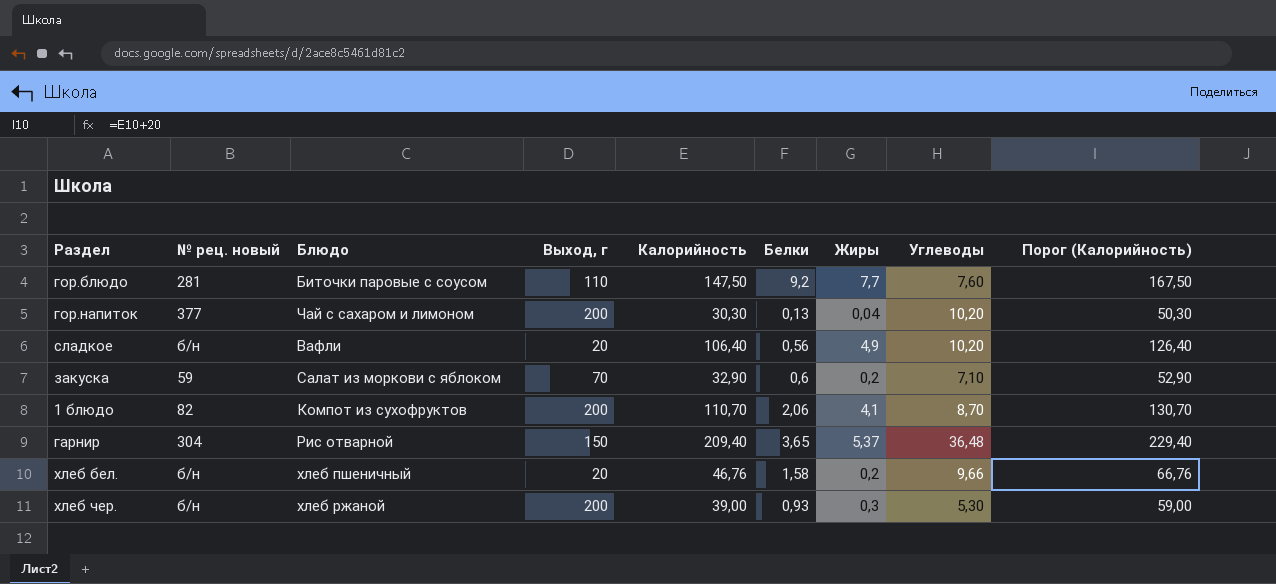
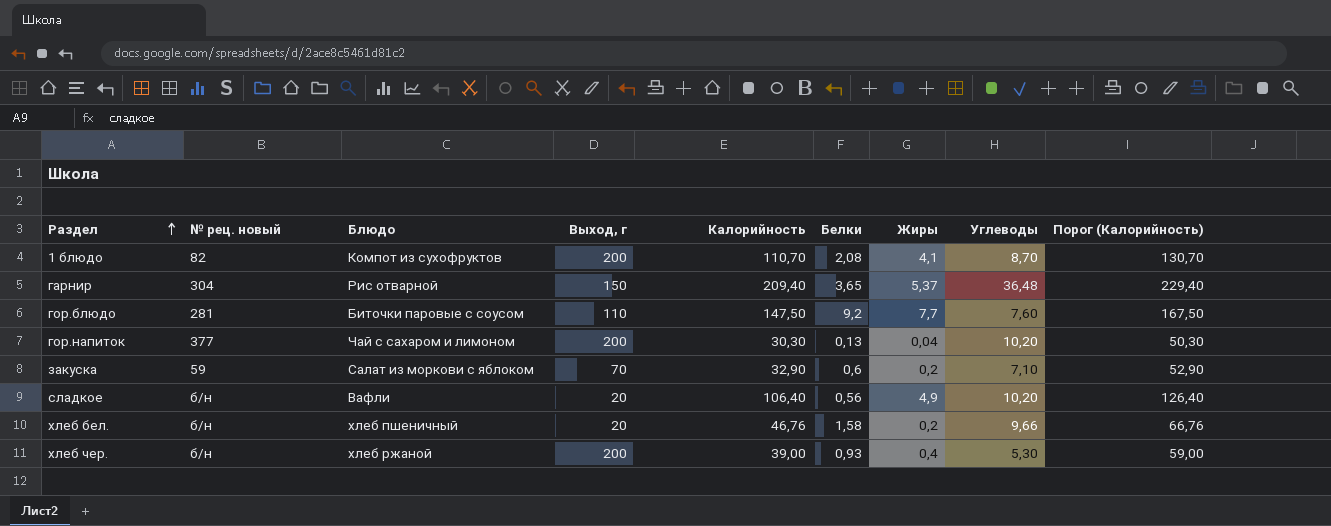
row order: none -> Раздел ascending
1 блюдо | Белки: 2,06 -> 2,08
хлеб чер. | Жиры: 0,3 -> 0,4

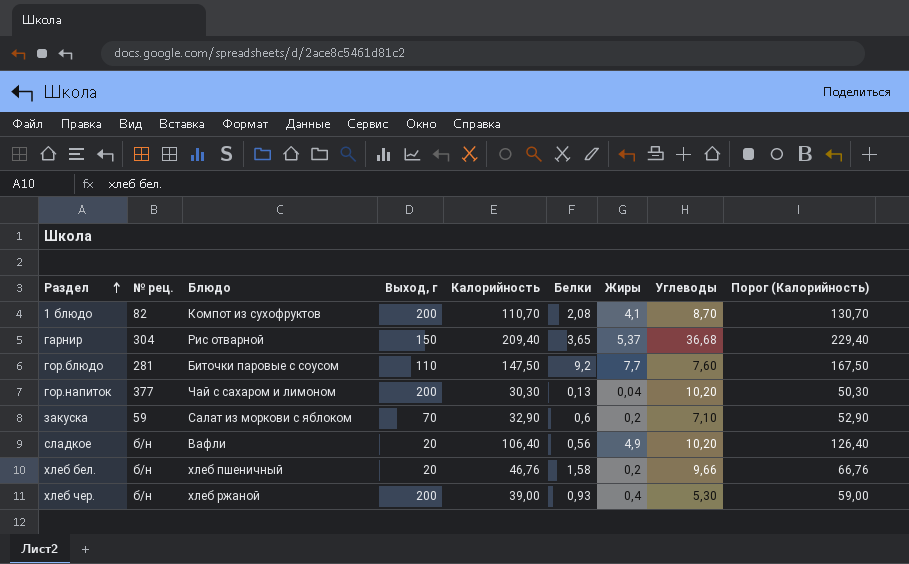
column name: № рец. новый -> № рец.
гарнир | Углеводы: 36,48 -> 36,68

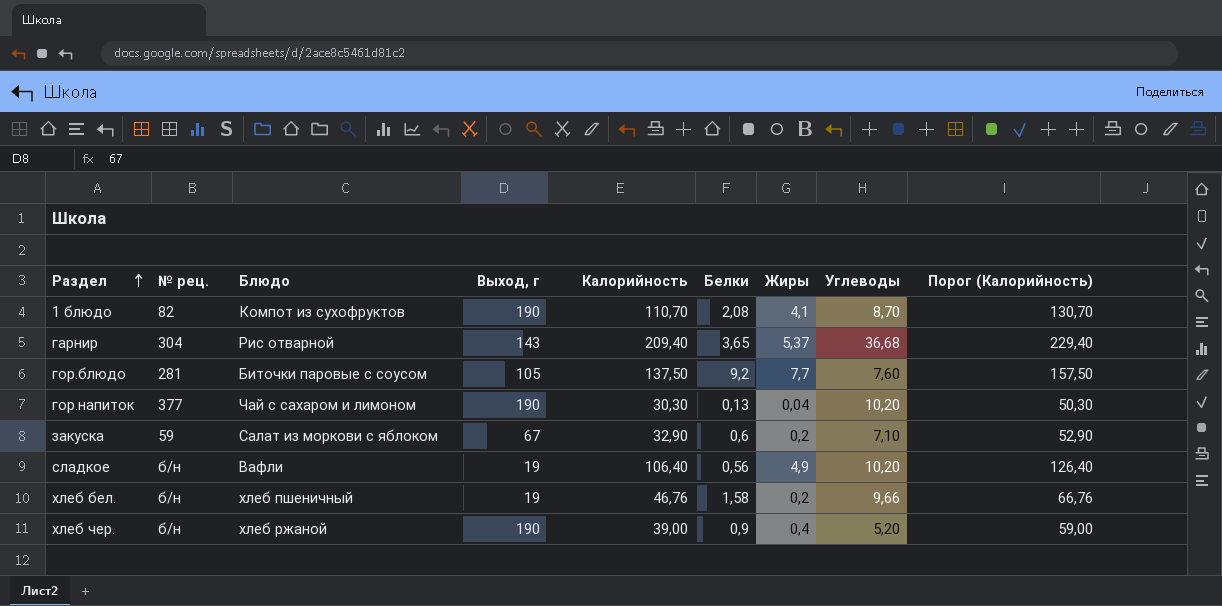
1 блюдо | Выход, г: 200 -> 190
гарнир | Выход, г: 150 -> 143
гор.блюдо | Выход, г: 110 -> 105
гор.блюдо | Калорийность: 147,50 -> 137,50
гор.блюдо | Порог (Калорийность): 167,50 -> 157,50
гор.напиток | Выход, г: 200 -> 190
закуска | Выход, г: 70 -> 67
сладкое | Выход, г: 20 -> 19
хлеб бел. | Выход, г: 20 -> 19
хлеб чер. | Выход, г: 200 -> 190
хлеб чер. | Белки: 0,93 -> 0,9
хлеб чер. | Углеводы: 5,30 -> 5,20

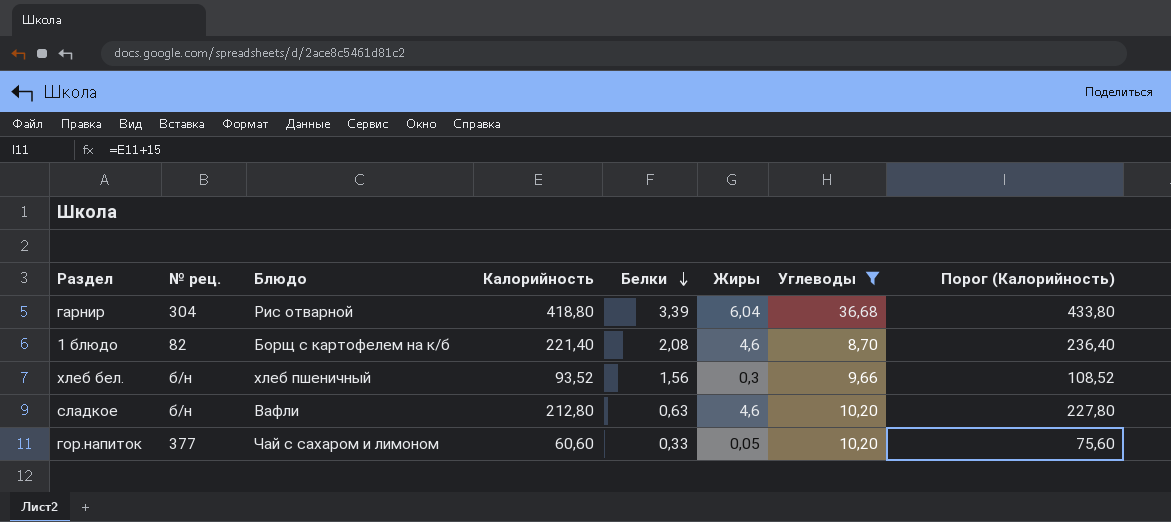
filter: none -> Углеводы >= 8,70
row order: Раздел ascending -> Белки descending
column Выход, г | position: 4 -> none
column Порог (Калорийность) | formula: [Калорийность] + 20 -> [Калорийность] + 15
гарнир | Калорийность: 209,40 -> 418,80
гарнир | Белки: 3,65 -> 3,39
гарнир | Жиры: 5,37 -> 6,04
1 блюдо | Блюдо: Компот из сухофруктов -> Борщ с картофелем на к/б
1 блюдо | Калорийность: 110,70 -> 221,40
1 блюдо | Жиры: 4,1 -> 4,6
хлеб бел. | Калорийность: 46,76 -> 93,52
хлеб бел. | Белки: 1,58 -> 1,56
хлеб бел. | Жиры: 0,2 -> 0,3
сладкое | Калорийность: 106,40 -> 212,80
сладкое | Белки: 0,56 -> 0,63
сладкое | Жиры: 4,9 -> 4,6
гор.напиток | Калорийность: 30,30 -> 60,60
гор.напиток | Белки: 0,13 -> 0,33
гор.напиток | Жиры: 0,04 -> 0,05

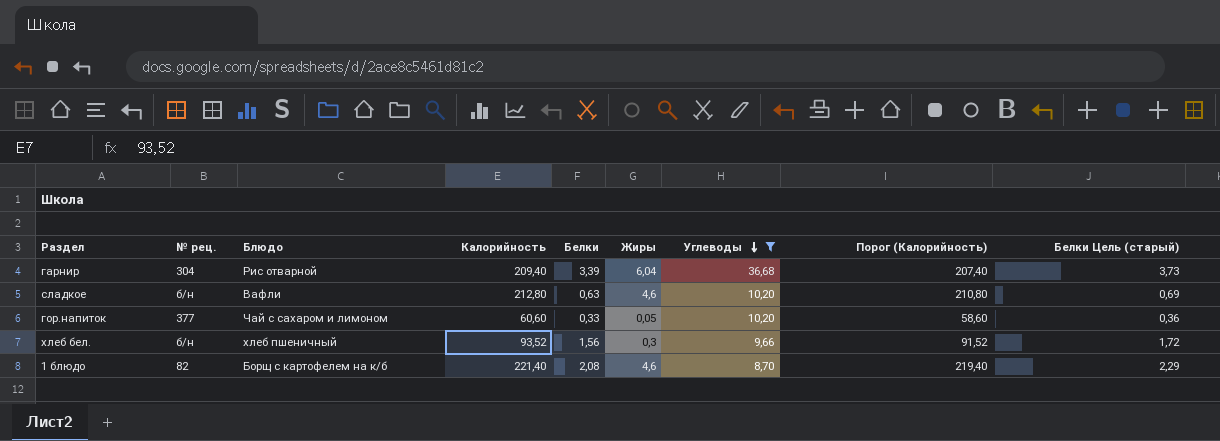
row order: Белки descending -> Углеводы descending
column Порог (Калорийность) | formula: [Калорийность] + 15 -> [Калорийность] - 2
column Белки Цель (старый) | formula: none -> [Белки] * 1,1
гарнир | Калорийность: 418,80 -> 209,40

